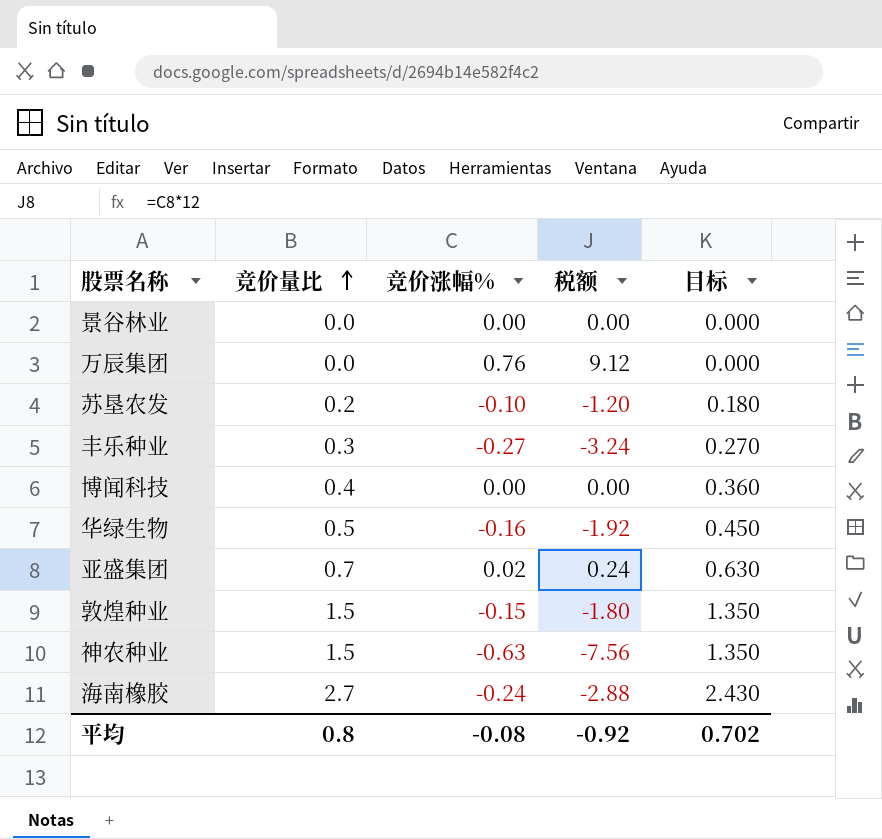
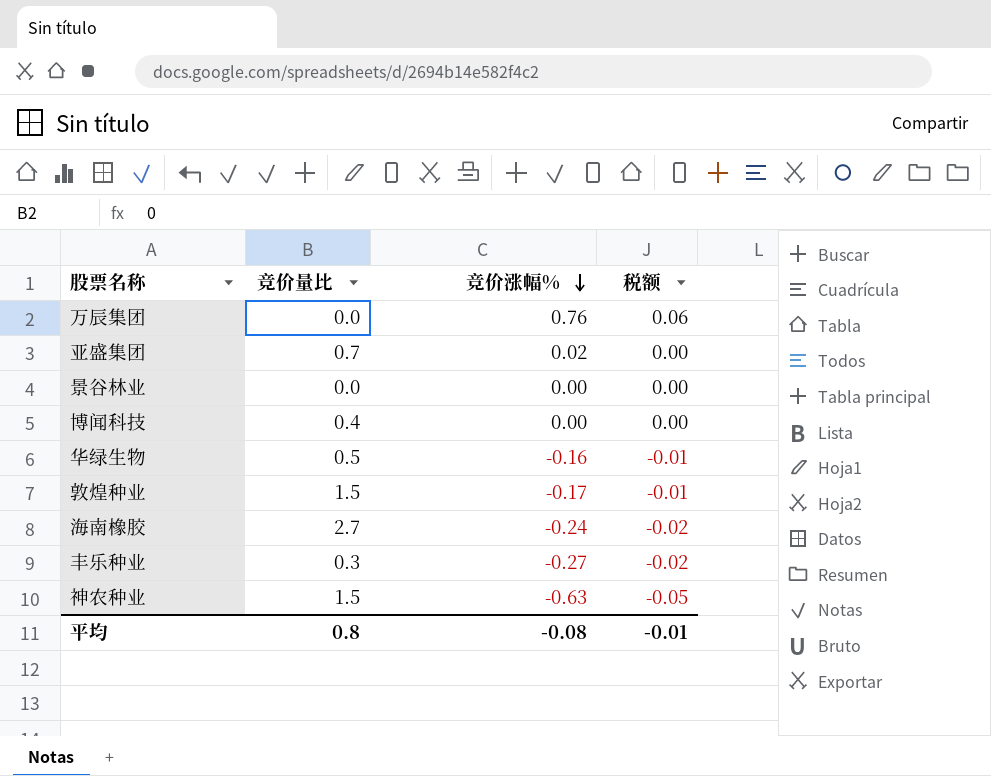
row order: 竞价量比 ascending -> 竞价涨幅% descending
column 目标 | formula: [竞价量比] * 0.9 -> none
column 税额 | formula: [竞价涨幅%] * 12 -> [竞价涨幅%] * 0.08
row 苏垦农发: 0.2 | -0.10 | -1.20 | 0.180 -> none
敦煌种业 | 竞价涨幅%: -0.15 -> -0.17
平均 | 税额: -0.92 -> -0.01

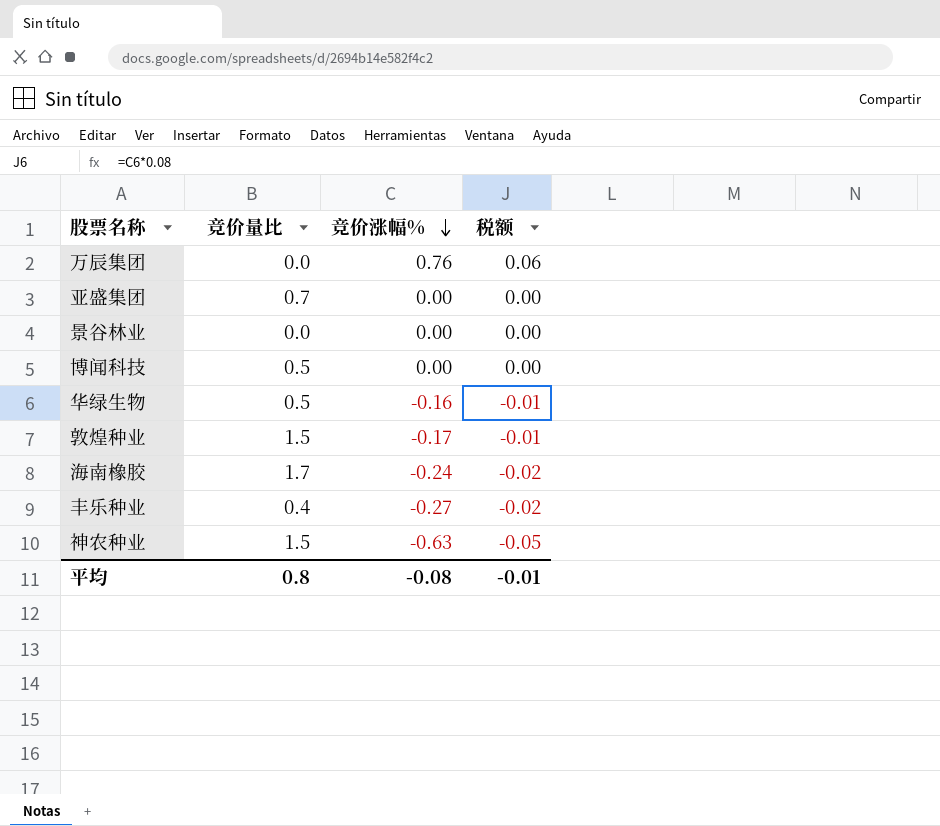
亚盛集团 | 竞价涨幅%: 0.02 -> 0.00
博闻科技 | 竞价量比: 0.4 -> 0.5
海南橡胶 | 竞价量比: 2.7 -> 1.7
丰乐种业 | 竞价量比: 0.3 -> 0.4

